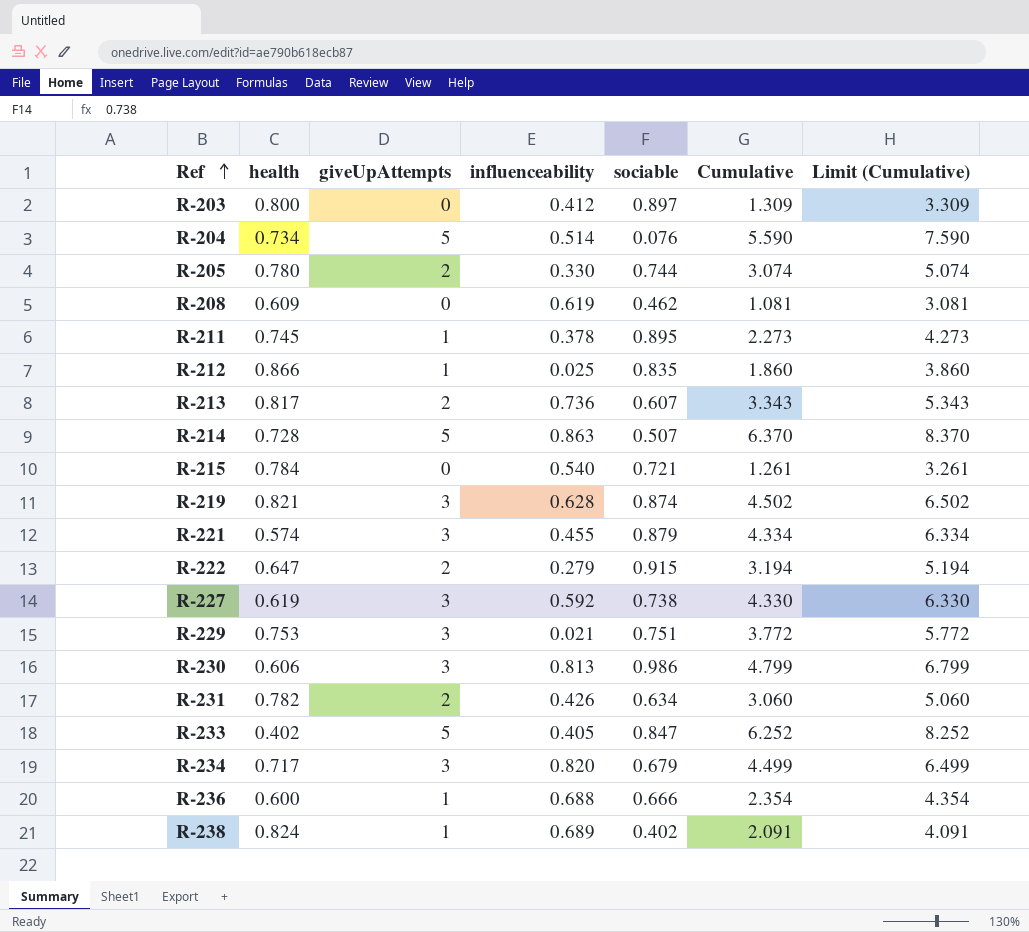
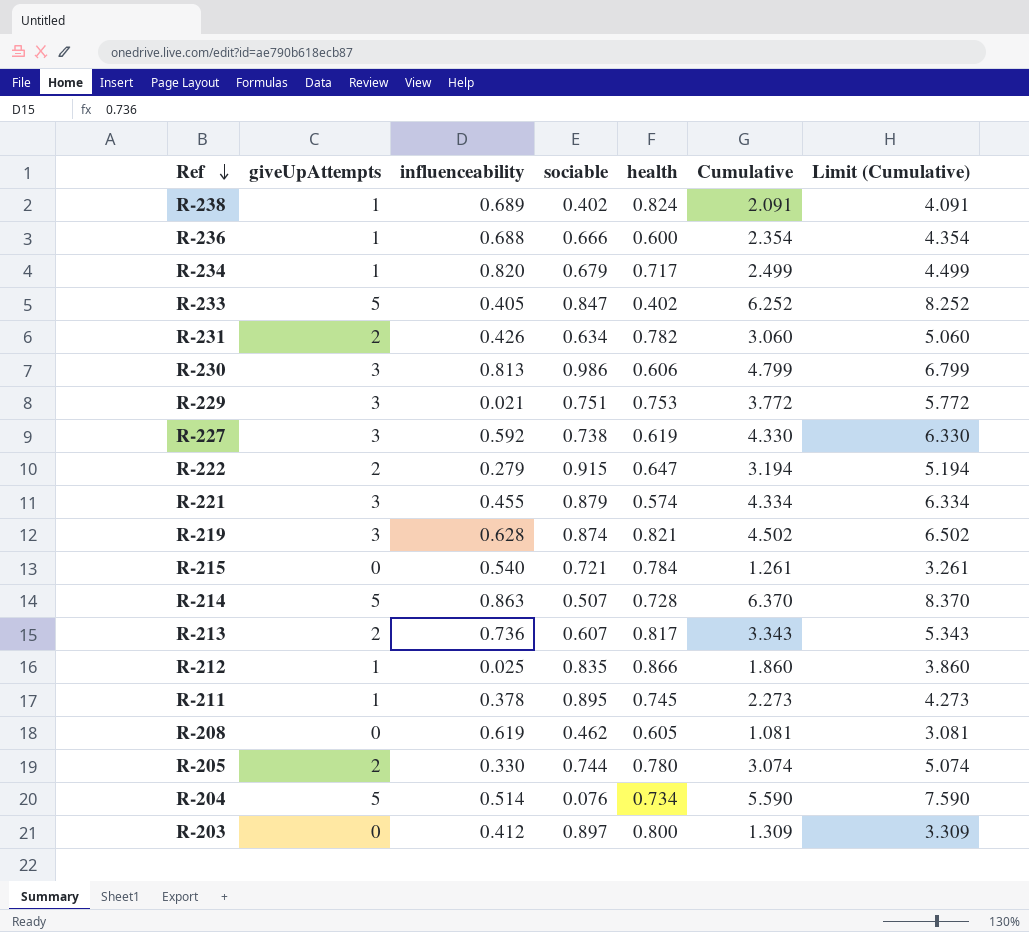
row order: Ref ascending -> Ref descending
column health | position: 2 -> 5
R-234 | giveUpAttempts: 3 -> 1
R-234 | Cumulative: 4.499 -> 2.499
R-234 | Limit (Cumulative): 6.499 -> 4.499
R-208 | health: 0.609 -> 0.605

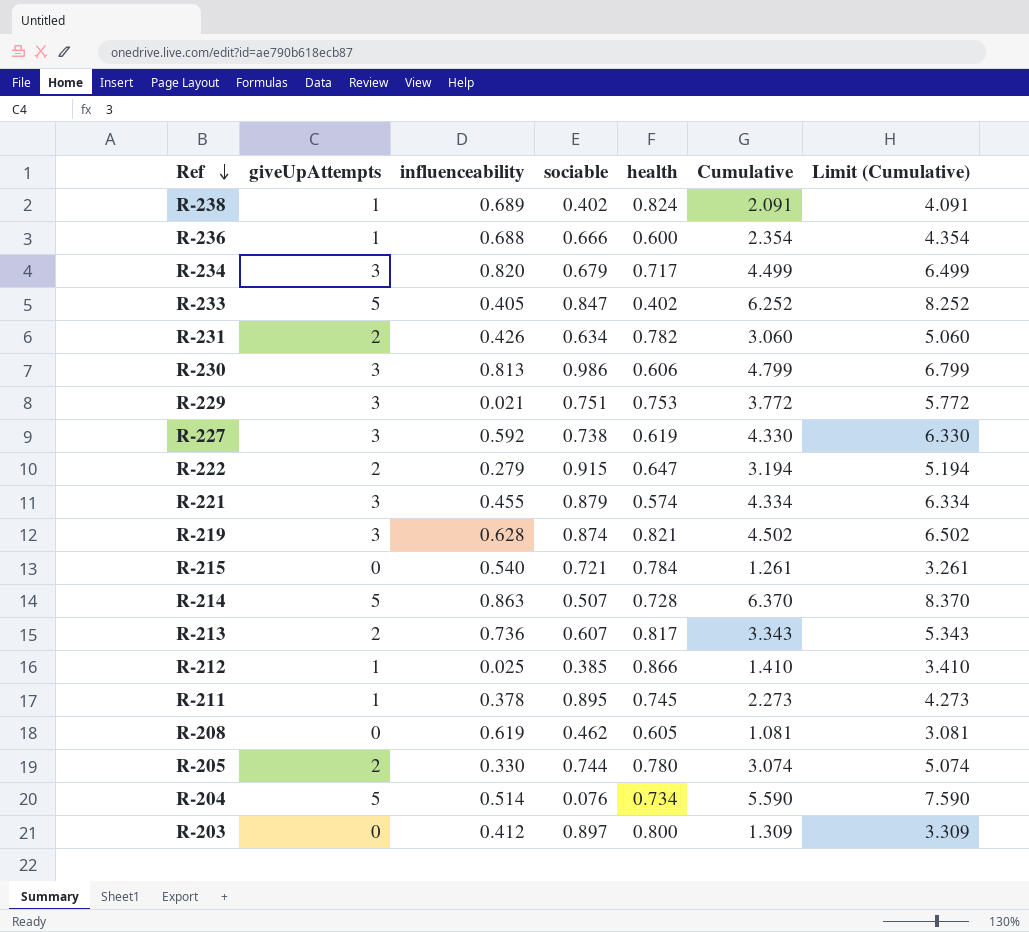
R-234 | giveUpAttempts: 1 -> 3
R-234 | Cumulative: 2.499 -> 4.499
R-234 | Limit (Cumulative): 4.499 -> 6.499
R-212 | sociable: 0.835 -> 0.385
R-212 | Cumulative: 1.860 -> 1.410
R-212 | Limit (Cumulative): 3.860 -> 3.410

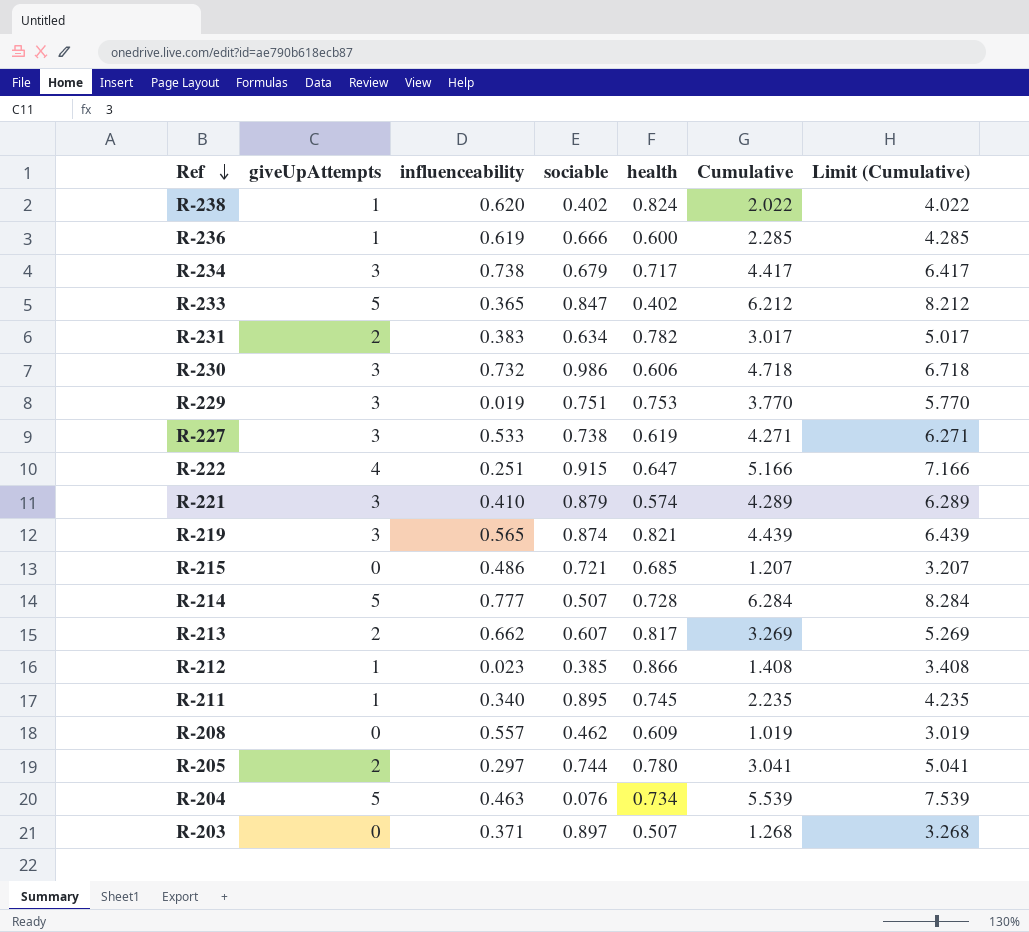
R-238 | influenceability: 0.689 -> 0.620
R-238 | Cumulative: 2.091 -> 2.022
R-238 | Limit (Cumulative): 4.091 -> 4.022
R-236 | influenceability: 0.688 -> 0.619
R-236 | Cumulative: 2.354 -> 2.285
R-236 | Limit (Cumulative): 4.354 -> 4.285
R-234 | influenceability: 0.820 -> 0.738
R-234 | Cumulative: 4.499 -> 4.417
R-234 | Limit (Cumulative): 6.499 -> 6.417
R-233 | influenceability: 0.405 -> 0.365
R-233 | Cumulative: 6.252 -> 6.212
R-233 | Limit (Cumulative): 8.252 -> 8.212
R-231 | influenceability: 0.426 -> 0.383
R-231 | Cumulative: 3.060 -> 3.017
R-231 | Limit (Cumulative): 5.060 -> 5.017
R-230 | influenceability: 0.813 -> 0.732
R-230 | Cumulative: 4.799 -> 4.718
R-230 | Limit (Cumulative): 6.799 -> 6.718
R-229 | influenceability: 0.021 -> 0.019
R-229 | Cumulative: 3.772 -> 3.770
R-229 | Limit (Cumulative): 5.772 -> 5.770
R-227 | influenceability: 0.592 -> 0.533
R-227 | Cumulative: 4.330 -> 4.271
R-227 | Limit (Cumulative): 6.330 -> 6.271
R-222 | giveUpAttempts: 2 -> 4
R-222 | influenceability: 0.279 -> 0.251
R-222 | Cumulative: 3.194 -> 5.166
R-222 | Limit (Cumulative): 5.194 -> 7.166
R-221 | influenceability: 0.455 -> 0.410
R-221 | Cumulative: 4.334 -> 4.289
R-221 | Limit (Cumulative): 6.334 -> 6.289
R-219 | influenceability: 0.628 -> 0.565
R-219 | Cumulative: 4.502 -> 4.439
R-219 | Limit (Cumulative): 6.502 -> 6.439
R-215 | influenceability: 0.540 -> 0.486
R-215 | health: 0.784 -> 0.685
R-215 | Cumulative: 1.261 -> 1.207
R-215 | Limit (Cumulative): 3.261 -> 3.207
R-214 | influenceability: 0.863 -> 0.777
R-214 | Cumulative: 6.370 -> 6.284
R-214 | Limit (Cumulative): 8.370 -> 8.284
R-213 | influenceability: 0.736 -> 0.662
R-213 | Cumulative: 3.343 -> 3.269
R-213 | Limit (Cumulative): 5.343 -> 5.269
R-212 | influenceability: 0.025 -> 0.023
R-212 | Cumulative: 1.410 -> 1.408
R-212 | Limit (Cumulative): 3.410 -> 3.408
R-211 | influenceability: 0.378 -> 0.340
R-211 | Cumulative: 2.273 -> 2.235
R-211 | Limit (Cumulative): 4.273 -> 4.235
R-208 | influenceability: 0.619 -> 0.557
R-208 | health: 0.605 -> 0.609
R-208 | Cumulative: 1.081 -> 1.019
R-208 | Limit (Cumulative): 3.081 -> 3.019
R-205 | influenceability: 0.330 -> 0.297
R-205 | Cumulative: 3.074 -> 3.041
R-205 | Limit (Cumulative): 5.074 -> 5.041
R-204 | influenceability: 0.514 -> 0.463
R-204 | Cumulative: 5.590 -> 5.539
R-204 | Limit (Cumulative): 7.590 -> 7.539
R-203 | influenceability: 0.412 -> 0.371
R-203 | health: 0.800 -> 0.507
R-203 | Cumulative: 1.309 -> 1.268
R-203 | Limit (Cumulative): 3.309 -> 3.268

